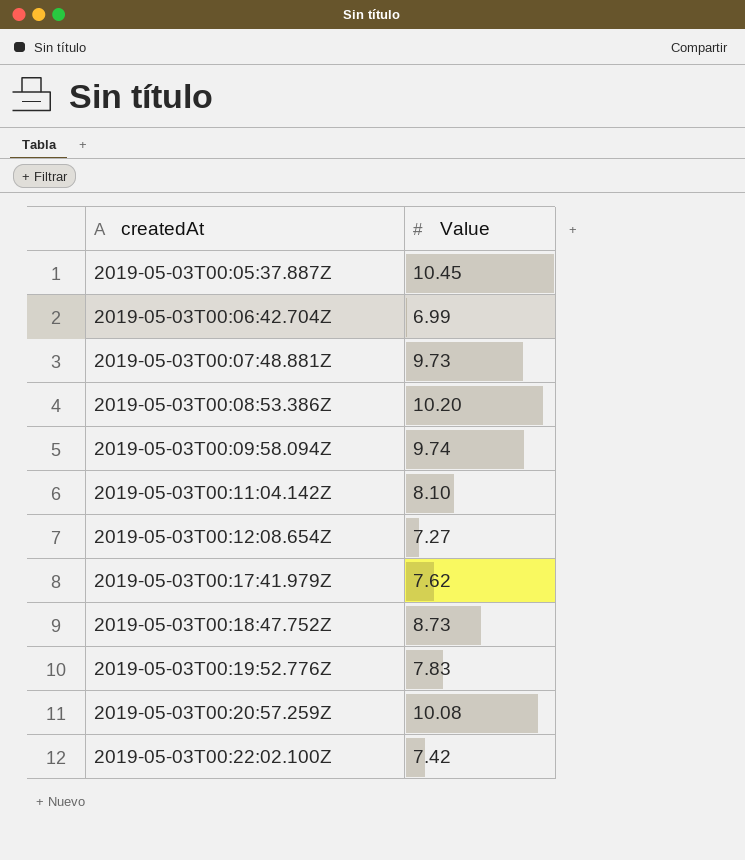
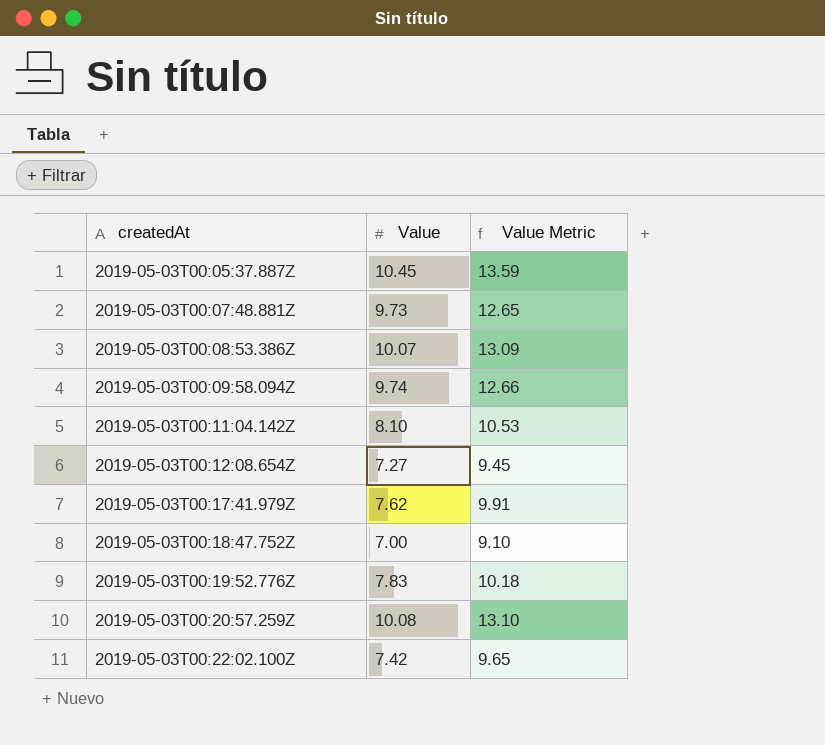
column Value Metric | formula: none -> [Value] * 1.3
row 2019-05-03T00:06:42.704Z: 6.99 -> none
2019-05-03T00:08:53.386Z | Value: 10.20 -> 10.07
2019-05-03T00:18:47.752Z | Value: 8.73 -> 7.00

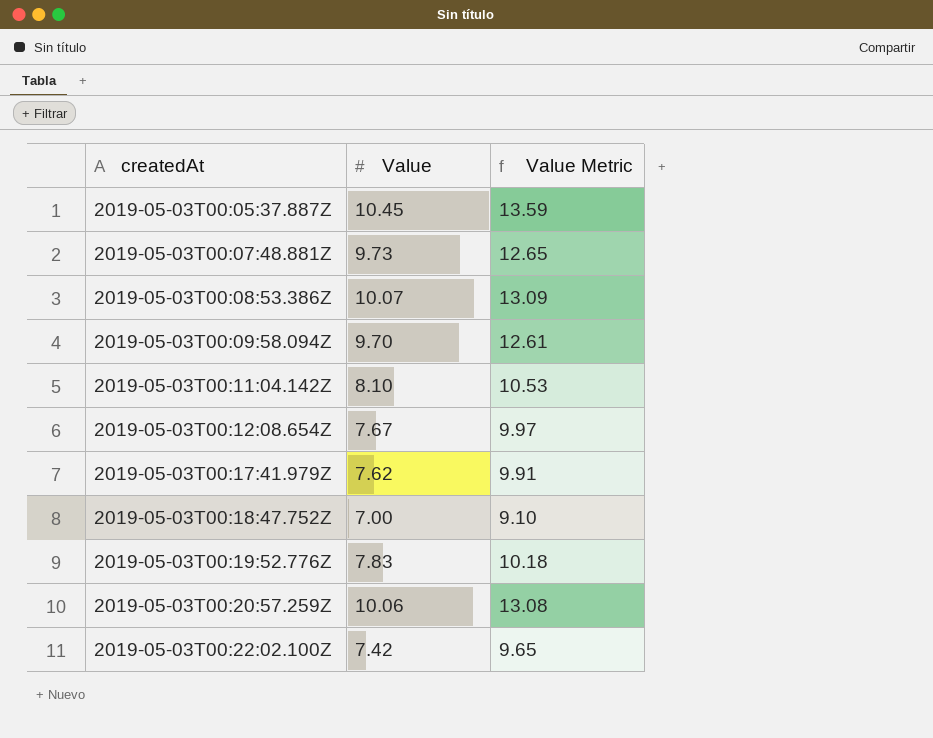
2019-05-03T00:09:58.094Z | Value: 9.74 -> 9.70
2019-05-03T00:09:58.094Z | Value Metric: 12.66 -> 12.61
2019-05-03T00:12:08.654Z | Value: 7.27 -> 7.67
2019-05-03T00:12:08.654Z | Value Metric: 9.45 -> 9.97
2019-05-03T00:20:57.259Z | Value: 10.08 -> 10.06
2019-05-03T00:20:57.259Z | Value Metric: 13.10 -> 13.08

